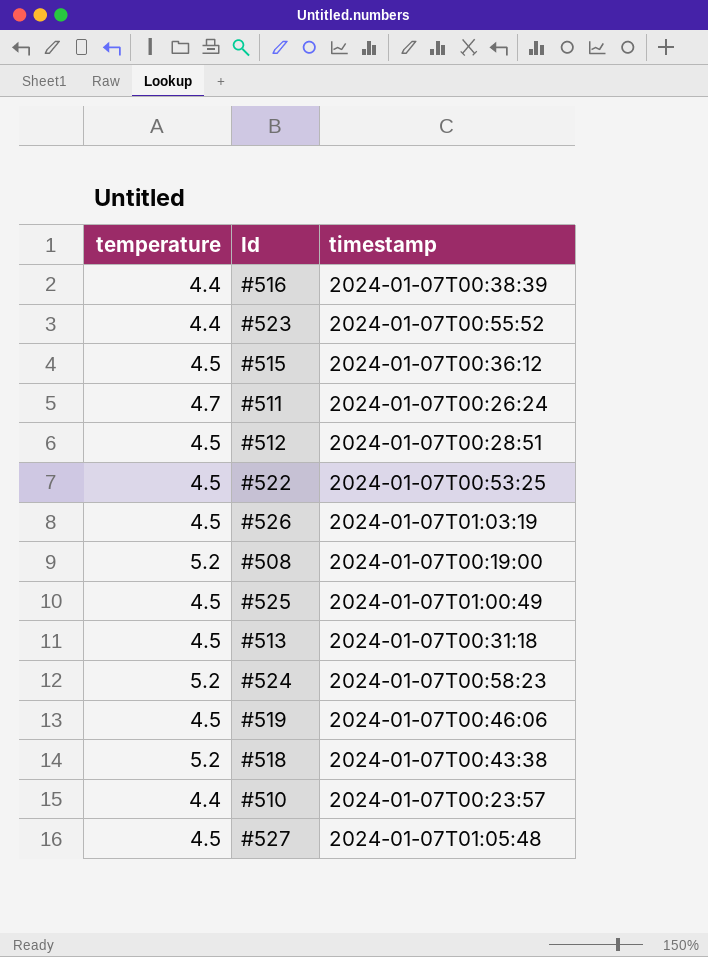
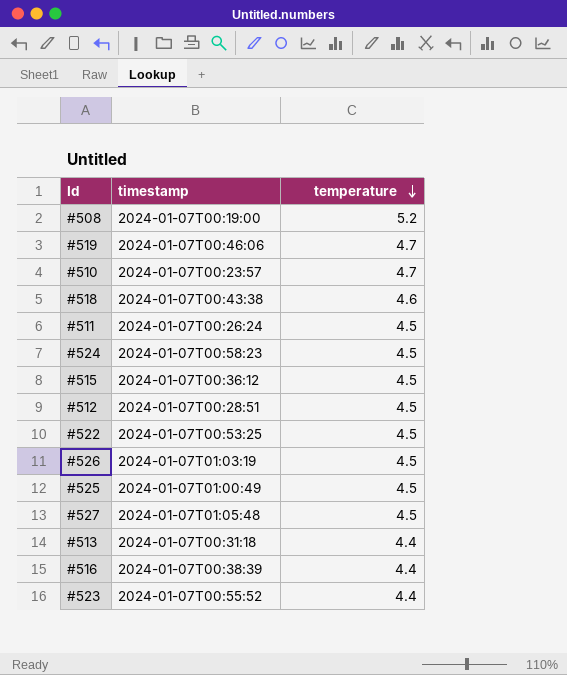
row order: none -> temperature descending
column temperature | position: 1 -> 3
#519 | temperature: 4.5 -> 4.7
#510 | temperature: 4.4 -> 4.7
#518 | temperature: 5.2 -> 4.6
#511 | temperature: 4.7 -> 4.5
#524 | temperature: 5.2 -> 4.5
#513 | temperature: 4.5 -> 4.4

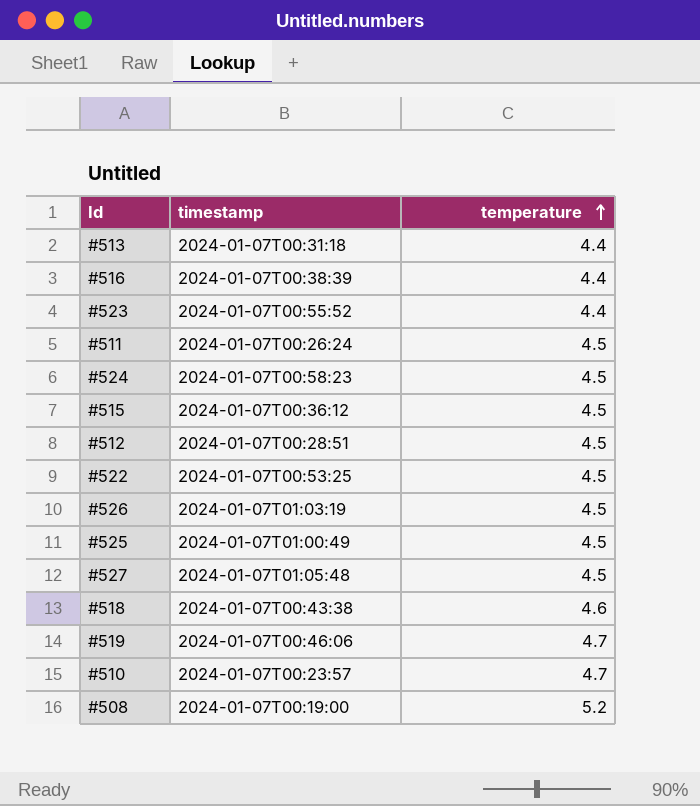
row order: temperature descending -> temperature ascending

